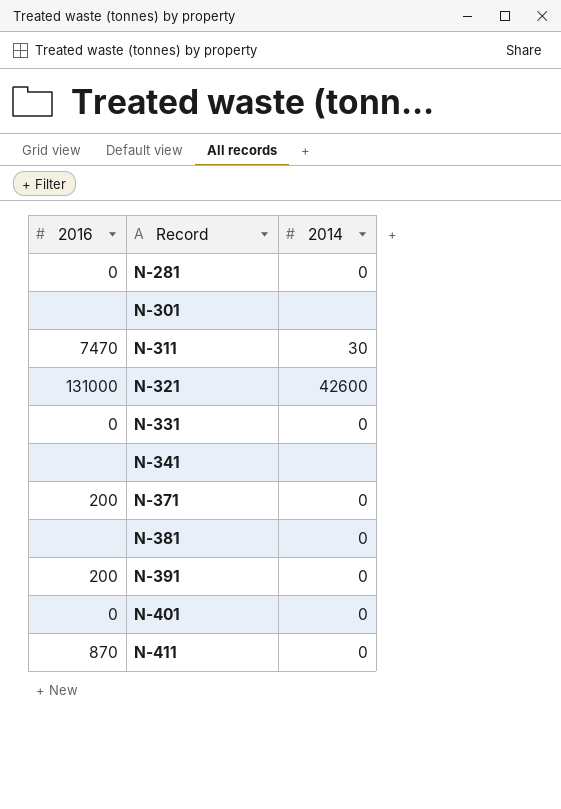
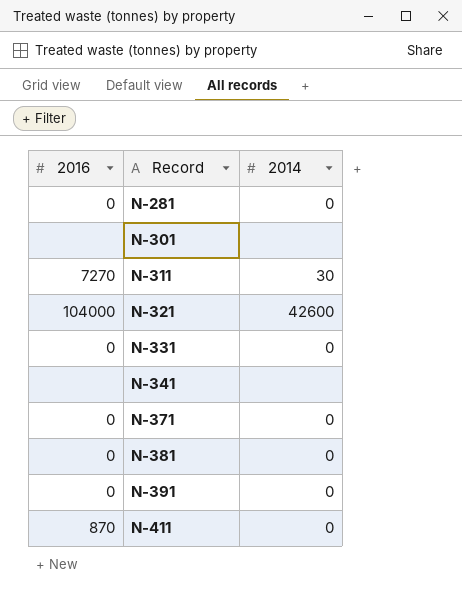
row N-401: 0 | 0 -> none
N-311 | 2016: 7470 -> 7270
N-321 | 2016: 131000 -> 104000
N-371 | 2016: 200 -> 0
N-381 | 2016: none -> 0
N-391 | 2016: 200 -> 0

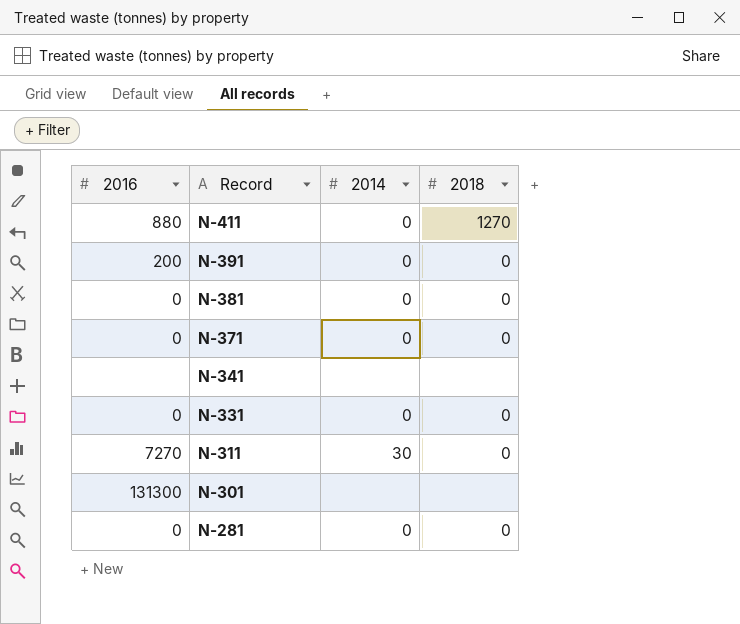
row order: Record ascending -> Record descending
column 2018 | position: none -> 4
row N-321: 104000 | 42600 -> none
N-411 | 2016: 870 -> 880
N-391 | 2016: 0 -> 200
N-301 | 2016: none -> 131300

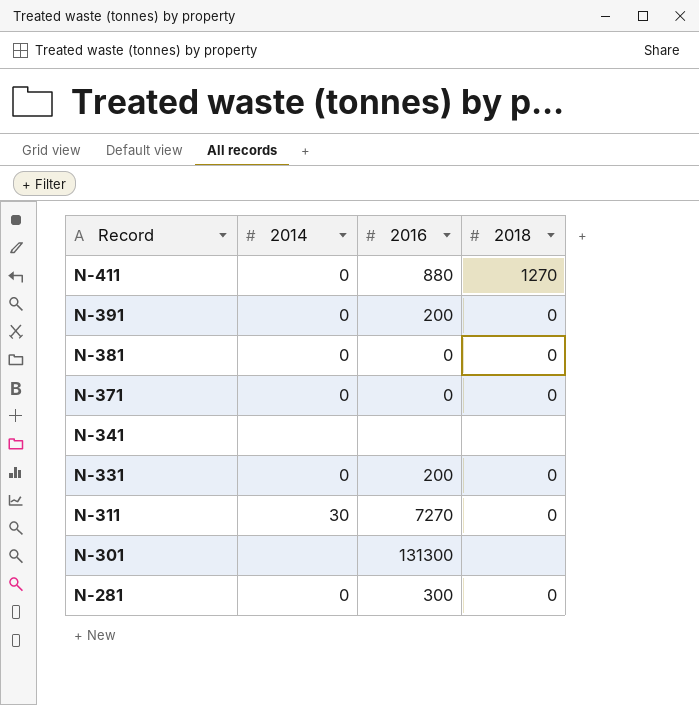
column 2016 | position: 1 -> 3
N-331 | 2016: 0 -> 200
N-281 | 2016: 0 -> 300

